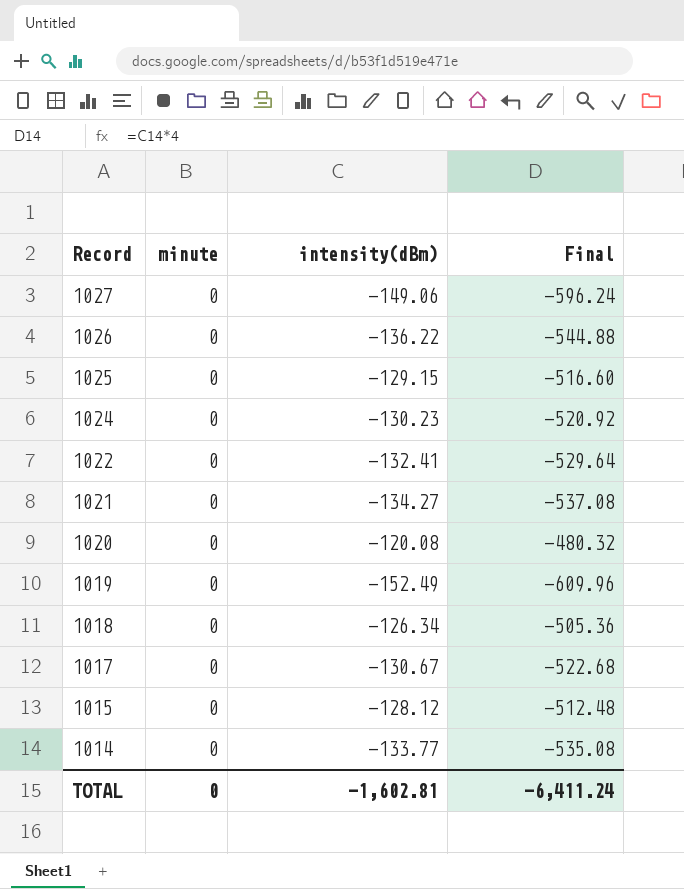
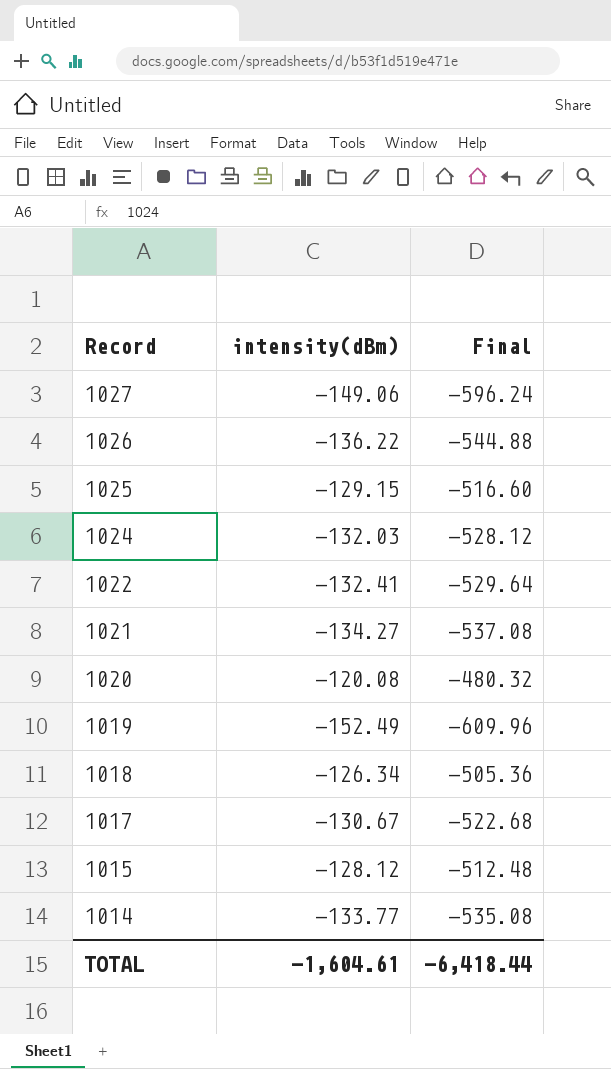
column minute | position: 2 -> none
1024 | intensity(dBm): -130.23 -> -132.03
1024 | Final: -520.92 -> -528.12
TOTAL | intensity(dBm): -1,602.81 -> -1,604.61
TOTAL | Final: -6,411.24 -> -6,418.44

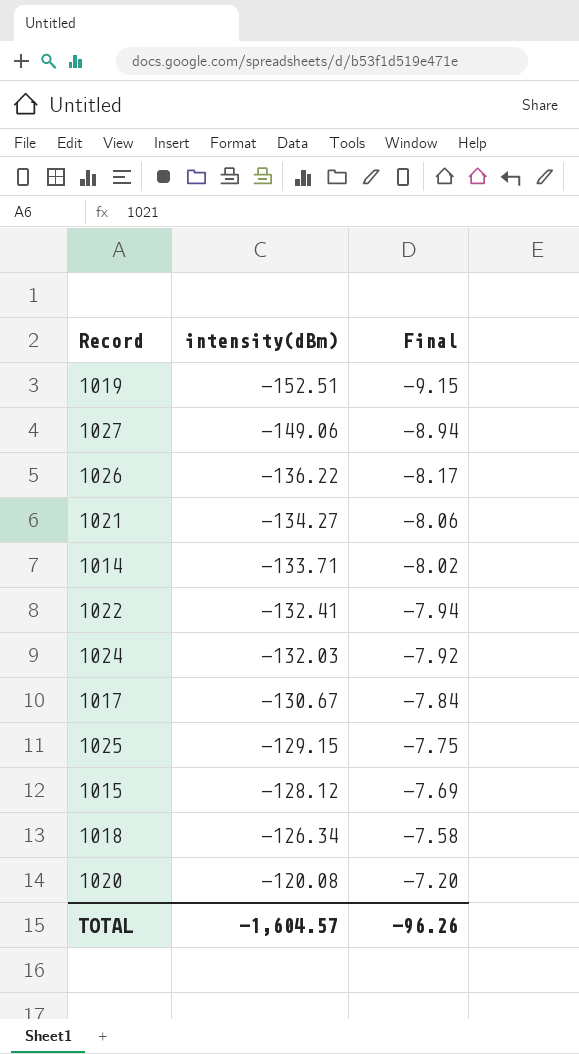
row order: Record descending -> intensity(dBm) ascending
column Final | formula: [intensity(dBm)] * 4 -> [intensity(dBm)] * 0.06
1019 | intensity(dBm): -152.49 -> -152.51
1014 | intensity(dBm): -133.77 -> -133.71
TOTAL | intensity(dBm): -1,604.61 -> -1,604.57
TOTAL | Final: -6,418.44 -> -96.26

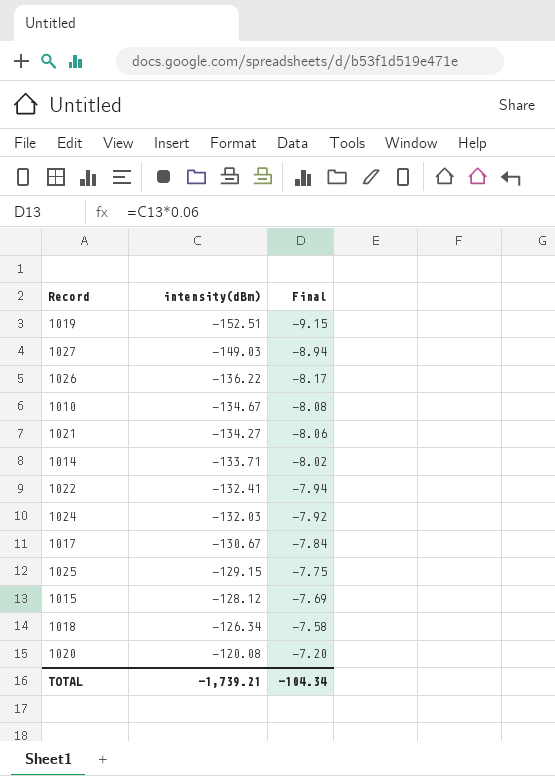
1027 | intensity(dBm): -149.06 -> -149.03
row 1010: none -> -134.67 | -8.08
TOTAL | intensity(dBm): -1,604.57 -> -1,739.21
TOTAL | Final: -96.26 -> -104.34

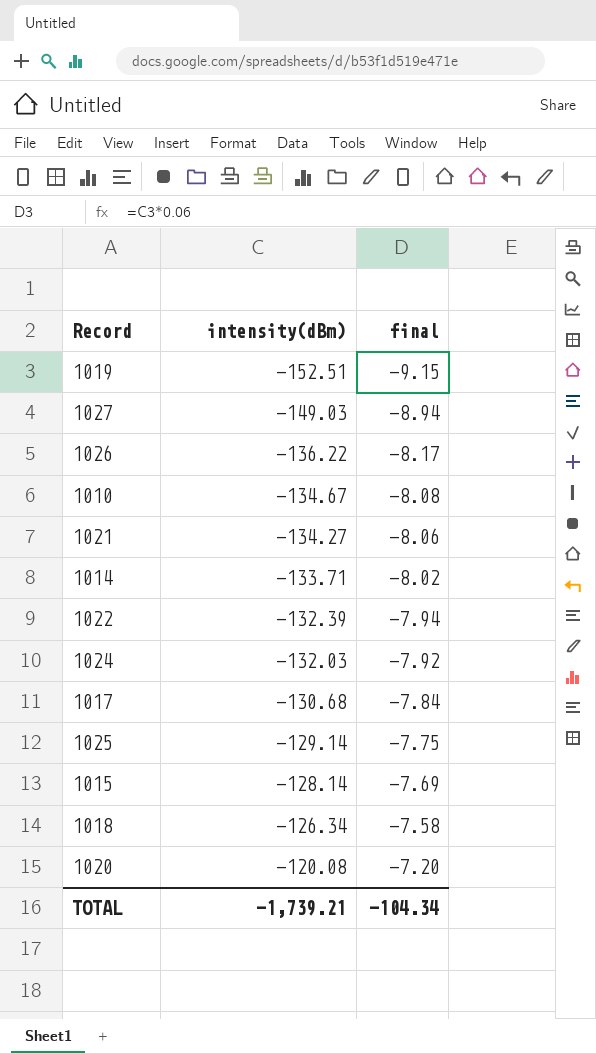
column name: Final -> final
1022 | intensity(dBm): -132.41 -> -132.39
1017 | intensity(dBm): -130.67 -> -130.68
1025 | intensity(dBm): -129.15 -> -129.14
1015 | intensity(dBm): -128.12 -> -128.14

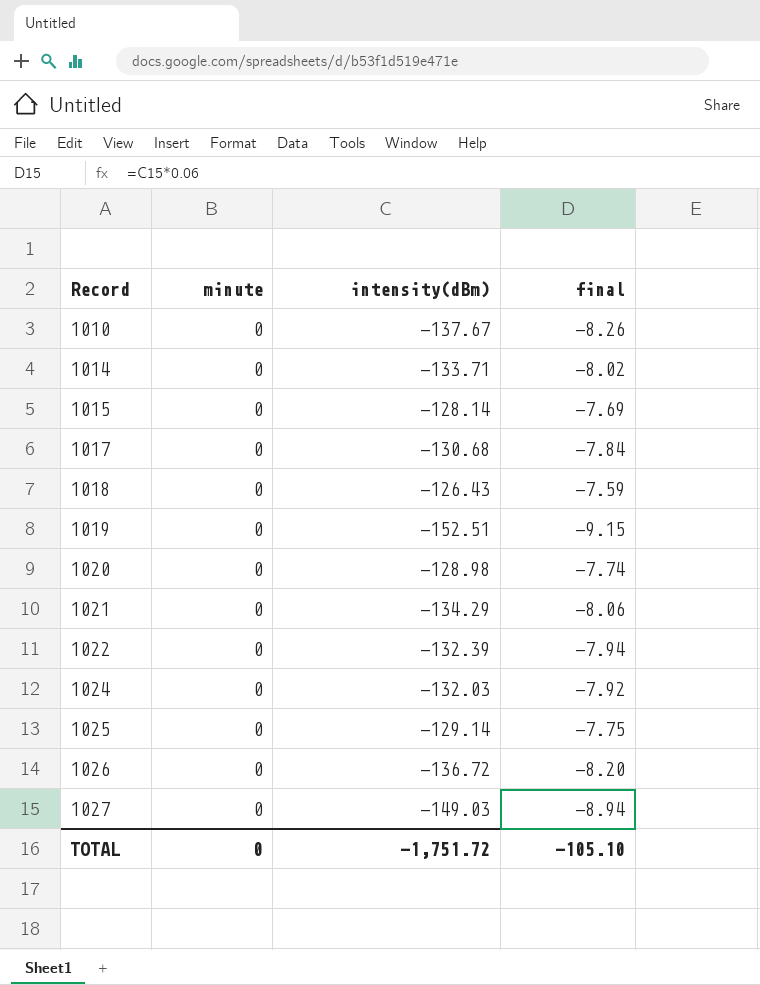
row order: intensity(dBm) ascending -> Record ascending
column minute | position: none -> 2
1010 | intensity(dBm): -134.67 -> -137.67
1010 | final: -8.08 -> -8.26
1018 | intensity(dBm): -126.34 -> -126.43
1018 | final: -7.58 -> -7.59
1020 | intensity(dBm): -120.08 -> -128.98
1020 | final: -7.20 -> -7.74
1021 | intensity(dBm): -134.27 -> -134.29
1026 | intensity(dBm): -136.22 -> -136.72
1026 | final: -8.17 -> -8.20
TOTAL | intensity(dBm): -1,739.21 -> -1,751.72
TOTAL | final: -104.34 -> -105.10

